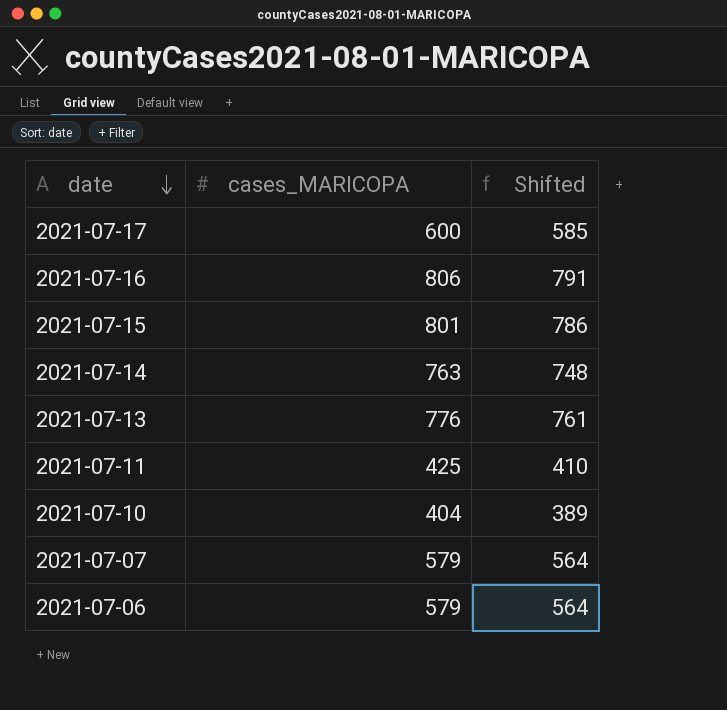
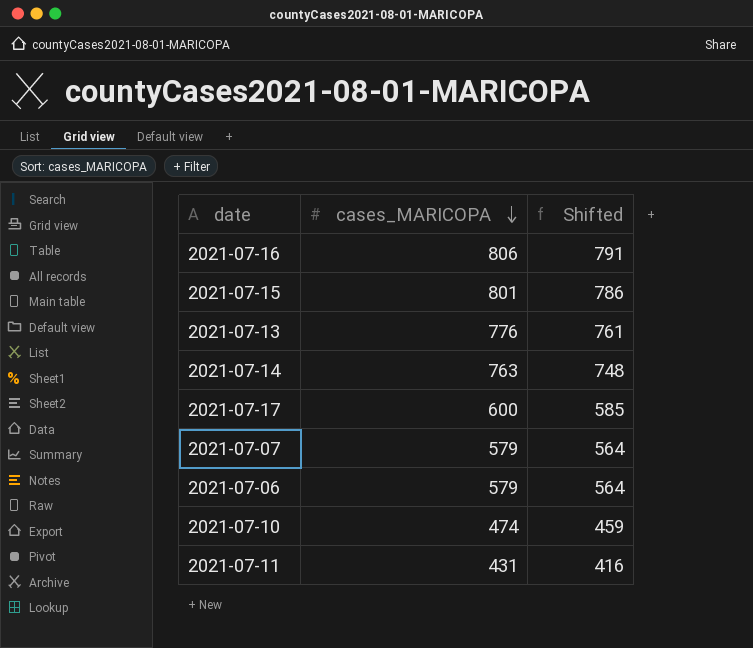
row order: date descending -> cases_MARICOPA descending
2021-07-10 | cases_MARICOPA: 404 -> 474
2021-07-10 | Shifted: 389 -> 459
2021-07-11 | cases_MARICOPA: 425 -> 431
2021-07-11 | Shifted: 410 -> 416

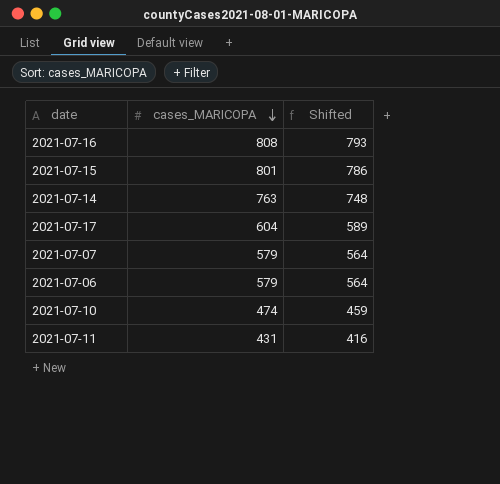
row 2021-07-13: 776 | 761 -> none
2021-07-16 | cases_MARICOPA: 806 -> 808
2021-07-16 | Shifted: 791 -> 793
2021-07-17 | cases_MARICOPA: 600 -> 604
2021-07-17 | Shifted: 585 -> 589

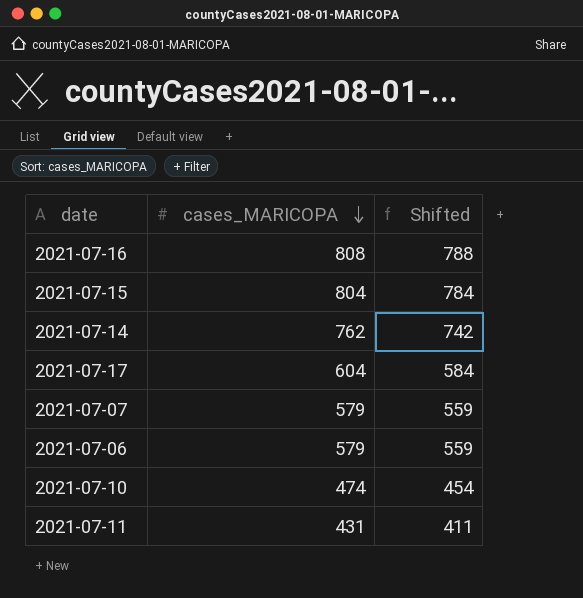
column Shifted | formula: [cases_MARICOPA] - 15 -> [cases_MARICOPA] - 20
2021-07-15 | cases_MARICOPA: 801 -> 804
2021-07-14 | cases_MARICOPA: 763 -> 762

